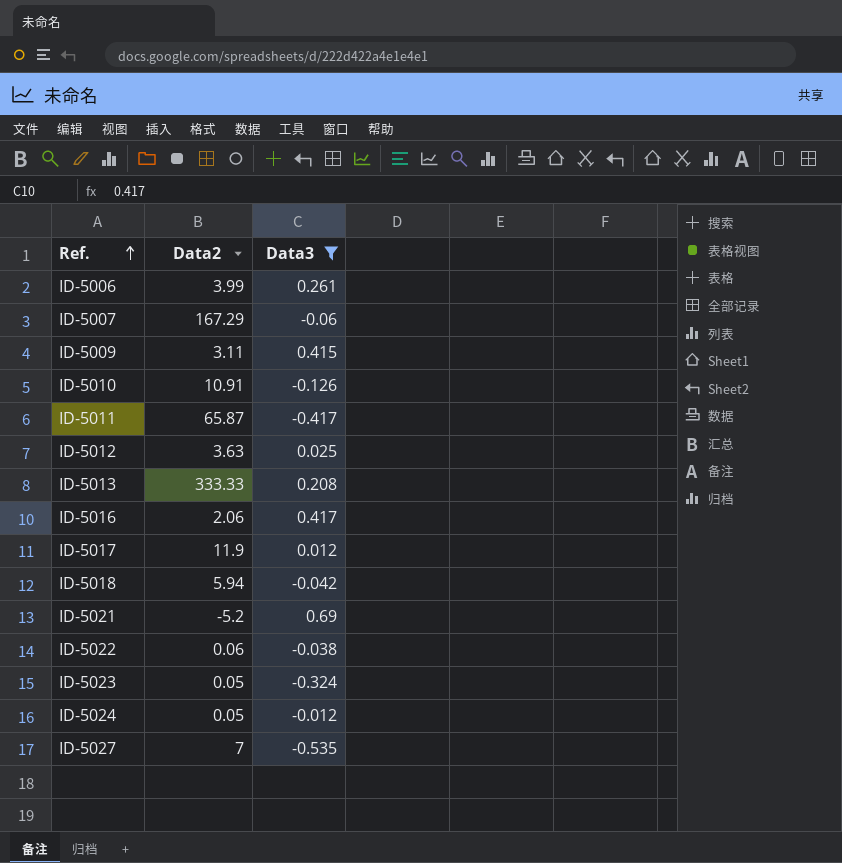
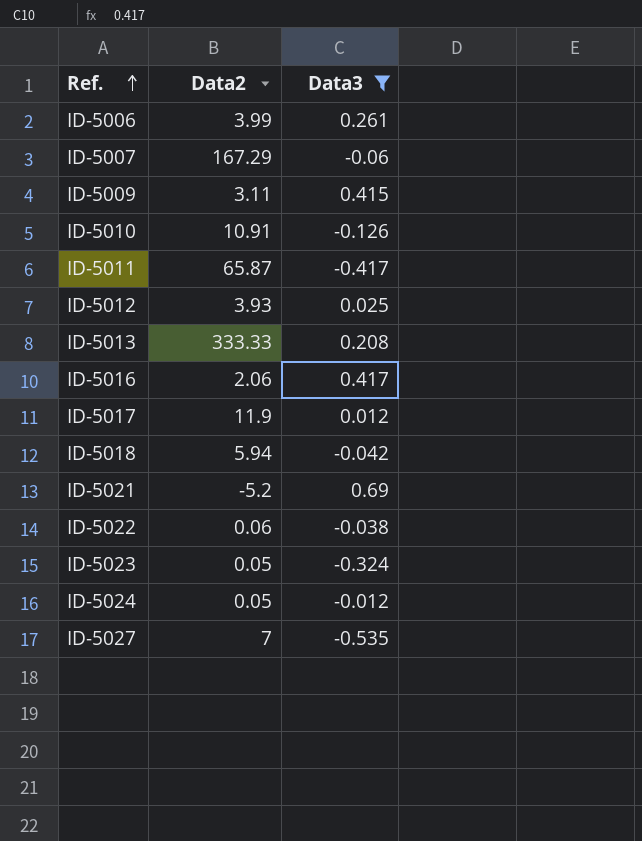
ID-5012 | Data2: 3.63 -> 3.93

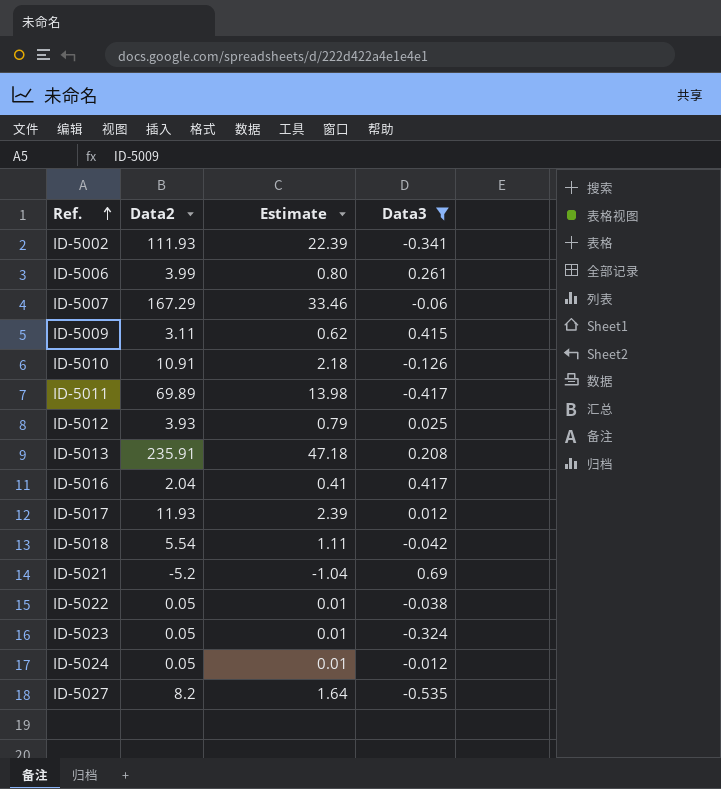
column Estimate | formula: none -> [Data2] * 0.2
row ID-5002: none -> 111.93 | 22.39 | -0.341
ID-5011 | Data2: 65.87 -> 69.89
ID-5013 | Data2: 333.33 -> 235.91
ID-5016 | Data2: 2.06 -> 2.04
ID-5017 | Data2: 11.9 -> 11.93
ID-5018 | Data2: 5.94 -> 5.54
ID-5022 | Data2: 0.06 -> 0.05
ID-5027 | Data2: 7 -> 8.2

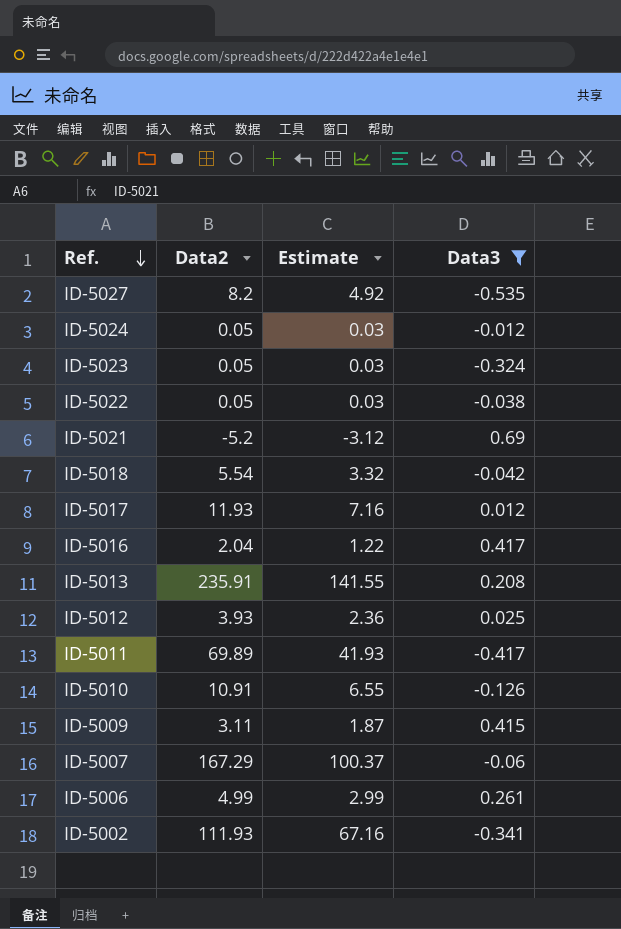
row order: Ref. ascending -> Ref. descending
column Estimate | formula: [Data2] * 0.2 -> [Data2] * 0.6
ID-5006 | Data2: 3.99 -> 4.99

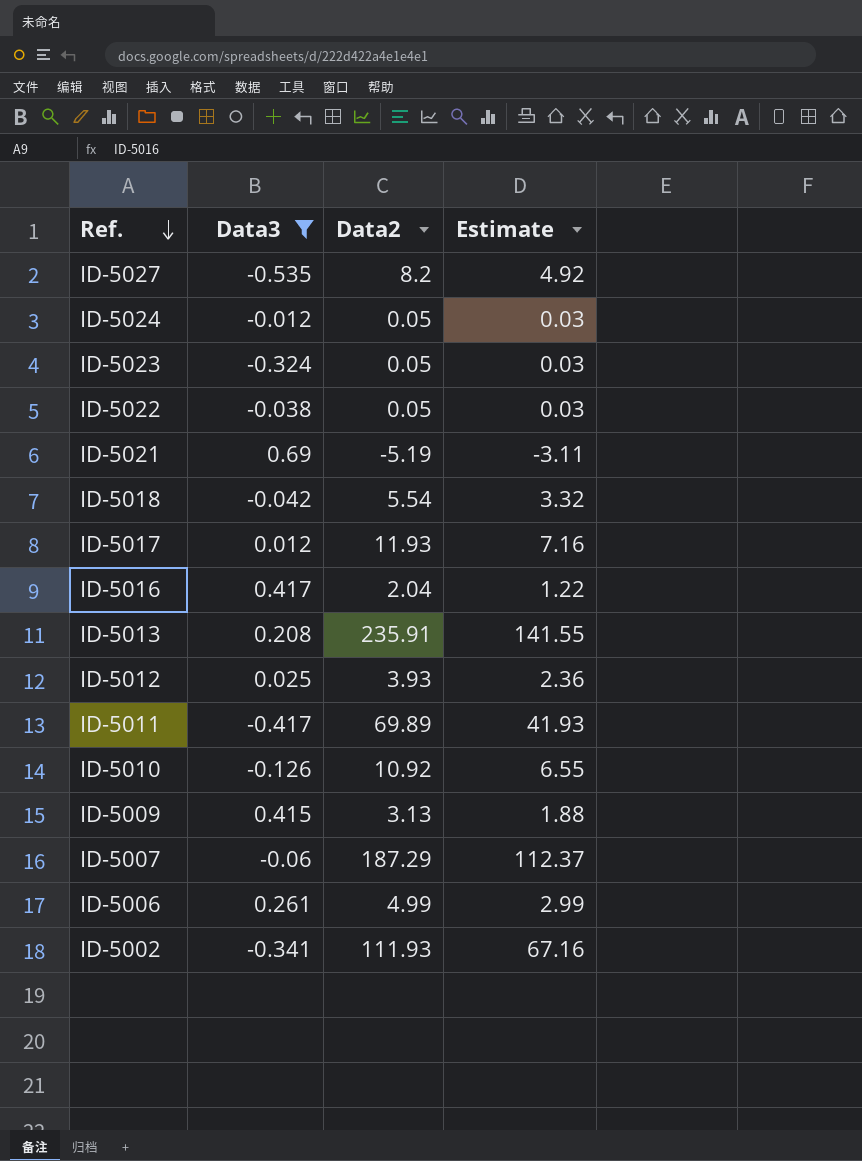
column Data3 | position: 4 -> 2
ID-5021 | Data2: -5.2 -> -5.19
ID-5021 | Estimate: -3.12 -> -3.11
ID-5010 | Data2: 10.91 -> 10.92
ID-5009 | Data2: 3.11 -> 3.13
ID-5009 | Estimate: 1.87 -> 1.88
ID-5007 | Data2: 167.29 -> 187.29
ID-5007 | Estimate: 100.37 -> 112.37

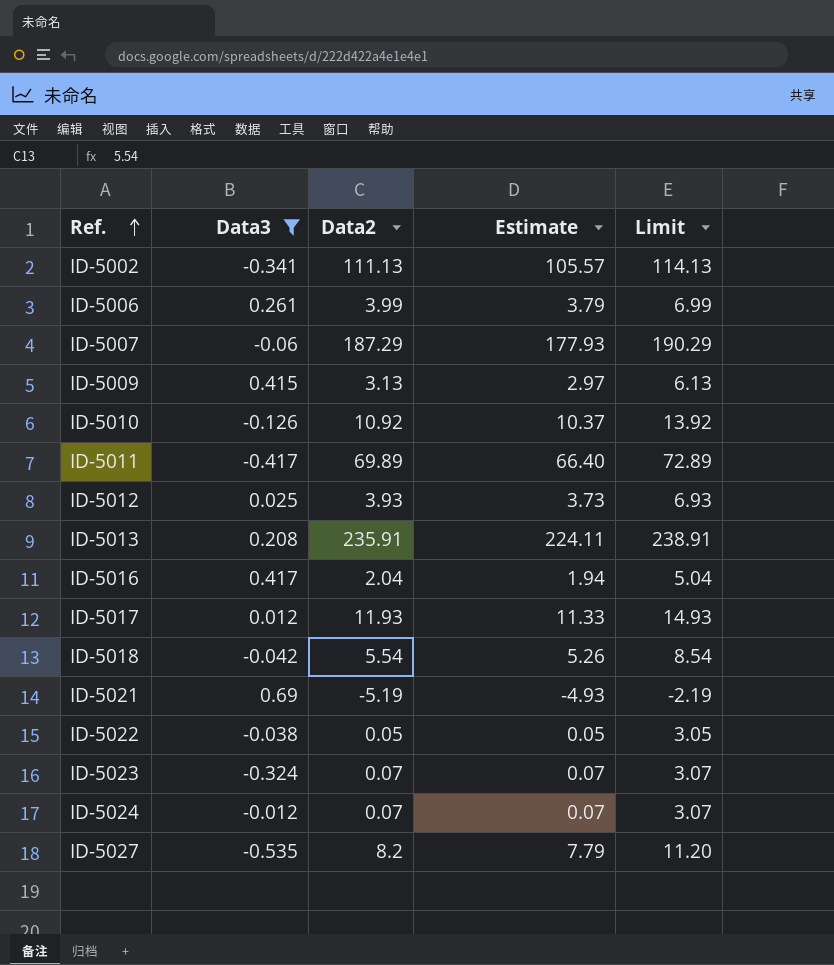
row order: Ref. descending -> Ref. ascending
column Estimate | formula: [Data2] * 0.6 -> [Data2] * 0.95
column Limit | formula: none -> [Data2] + 3
ID-5002 | Data2: 111.93 -> 111.13
ID-5006 | Data2: 4.99 -> 3.99
ID-5023 | Data2: 0.05 -> 0.07
ID-5024 | Data2: 0.05 -> 0.07

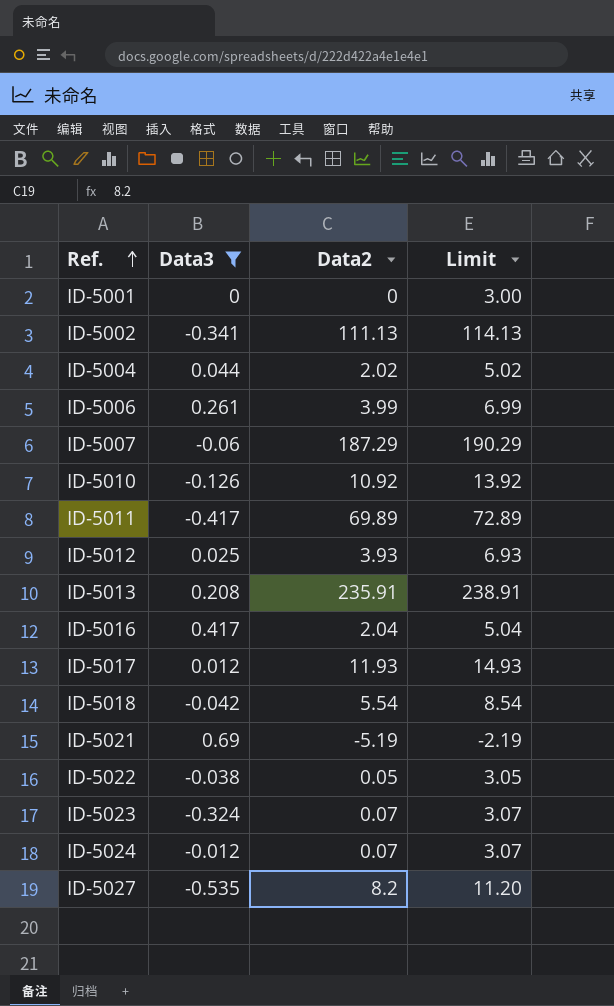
column Estimate | formula: [Data2] * 0.95 -> none
row ID-5009: 0.415 | 3.13 | 2.97 | 6.13 -> none
row ID-5001: none -> 0 | 0 | 3.00
row ID-5004: none -> 0.044 | 2.02 | 5.02

